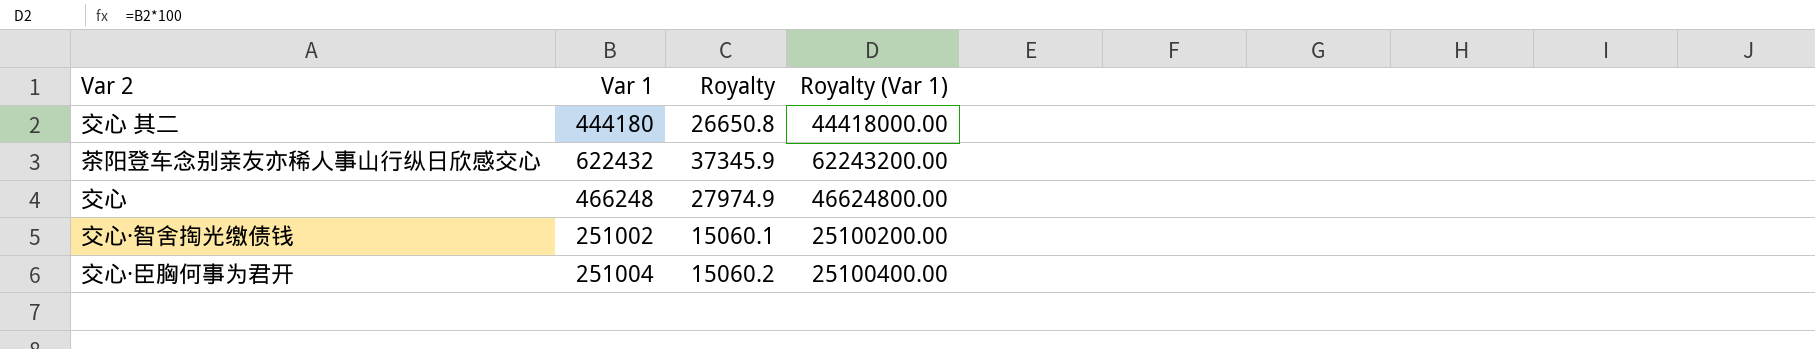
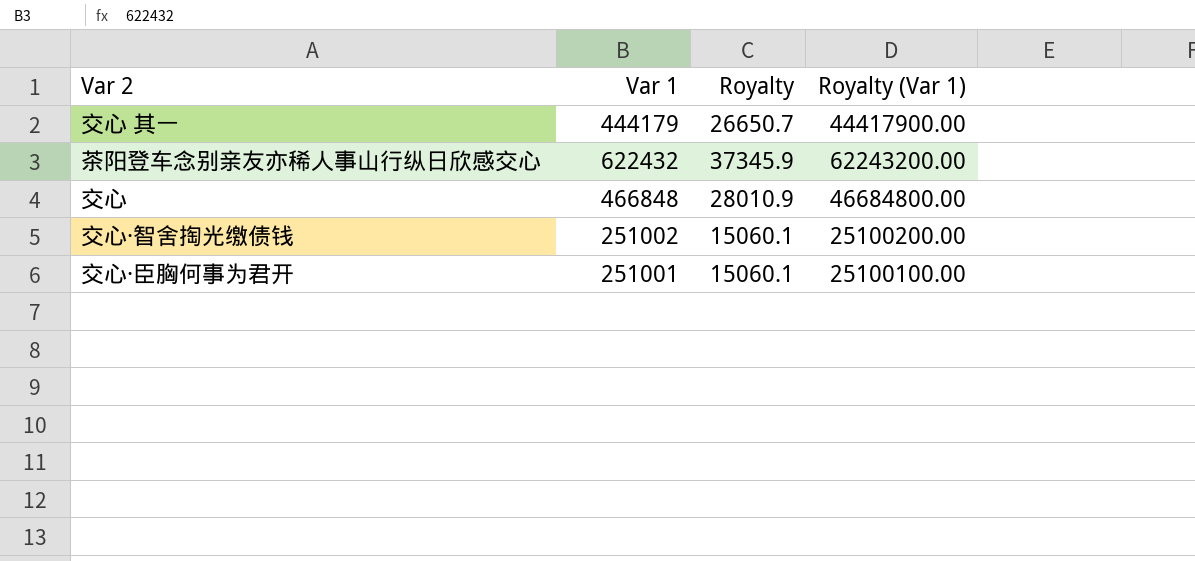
row 交心 其二: 444180 | 26650.8 | 44418000.00 -> none
row 交心 其一: none -> 444179 | 26650.7 | 44417900.00
交心 | Var 1: 466248 -> 466848
交心 | Royalty: 27974.9 -> 28010.9
交心 | Royalty (Var 1): 46624800.00 -> 46684800.00
交心·臣胸何事为君开 | Var 1: 251004 -> 251001
交心·臣胸何事为君开 | Royalty: 15060.2 -> 15060.1
交心·臣胸何事为君开 | Royalty (Var 1): 25100400.00 -> 25100100.00

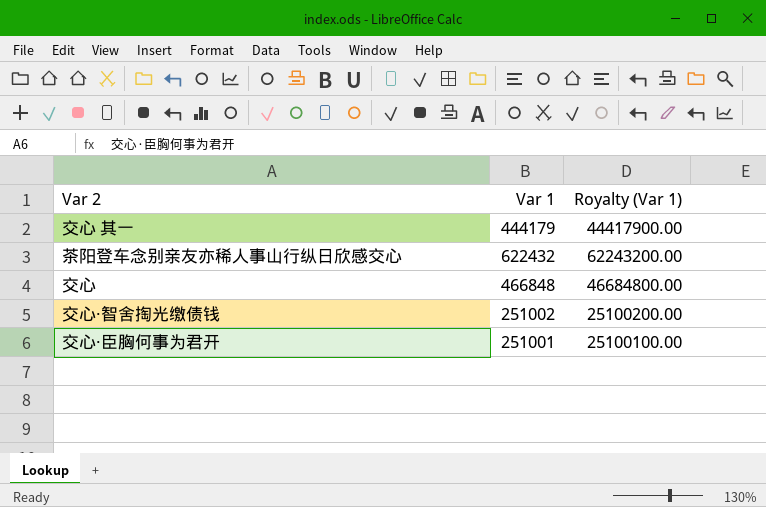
column Royalty | formula: [Var 1] * 0.06 -> none

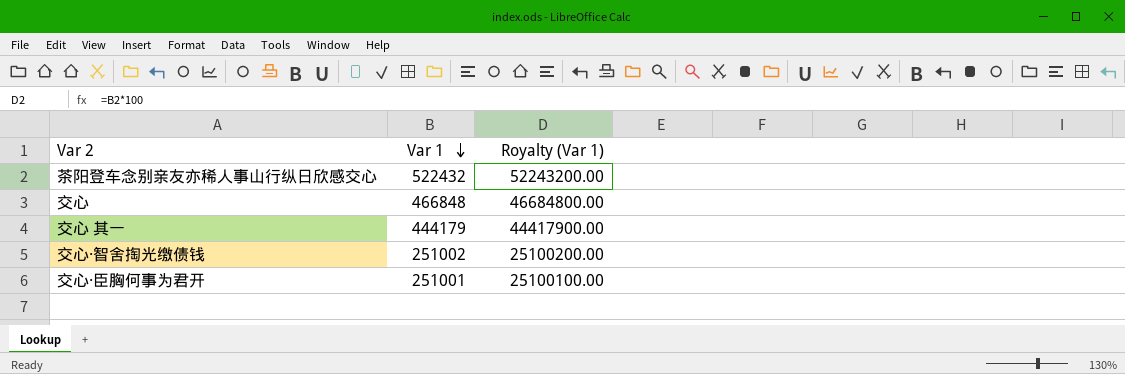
row order: none -> Var 1 descending
茶阳登车念别亲友亦稀人事山行纵日欣感交心 | Var 1: 622432 -> 522432
茶阳登车念别亲友亦稀人事山行纵日欣感交心 | Royalty (Var 1): 62243200.00 -> 52243200.00

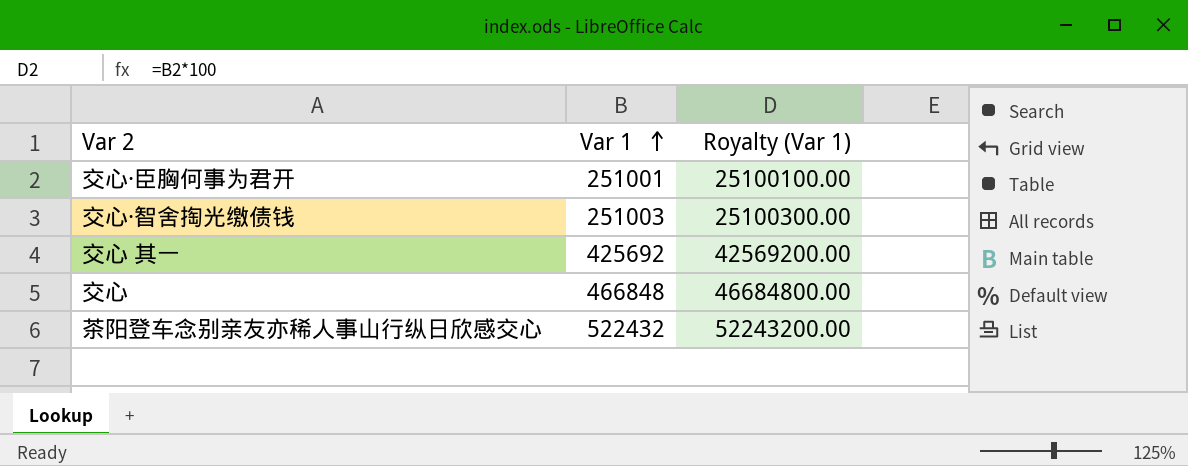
row order: Var 1 descending -> Var 1 ascending
交心·智舍掏光缴债钱 | Var 1: 251002 -> 251003
交心·智舍掏光缴债钱 | Royalty (Var 1): 25100200.00 -> 25100300.00
交心 其一 | Var 1: 444179 -> 425692
交心 其一 | Royalty (Var 1): 44417900.00 -> 42569200.00

